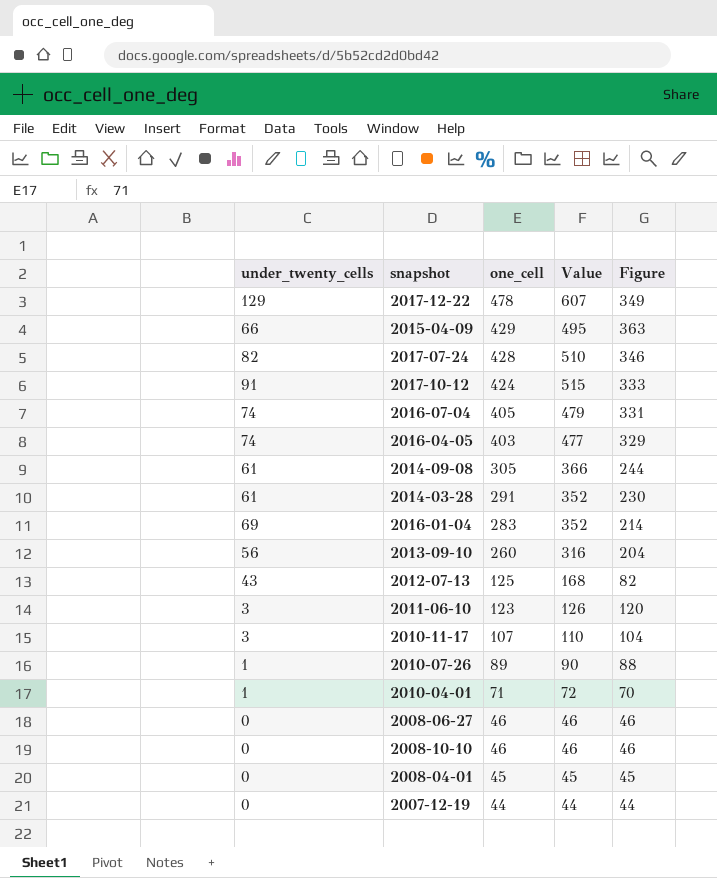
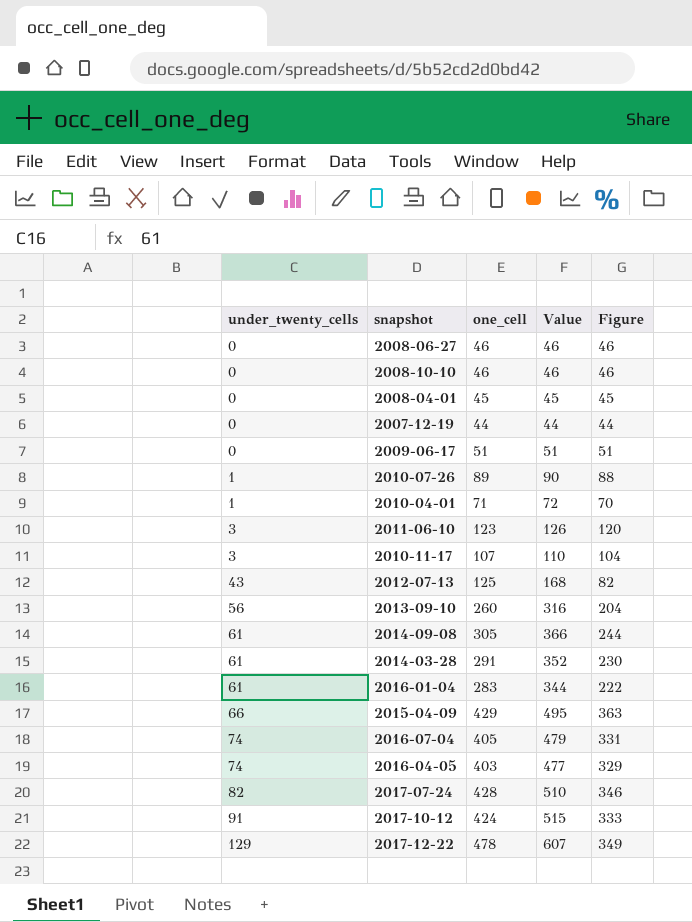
row order: one_cell descending -> under_twenty_cells ascending
row 2009-06-17: none -> 0 | 51 | 51 | 51
2016-01-04 | under_twenty_cells: 69 -> 61
2016-01-04 | Value: 352 -> 344
2016-01-04 | Figure: 214 -> 222

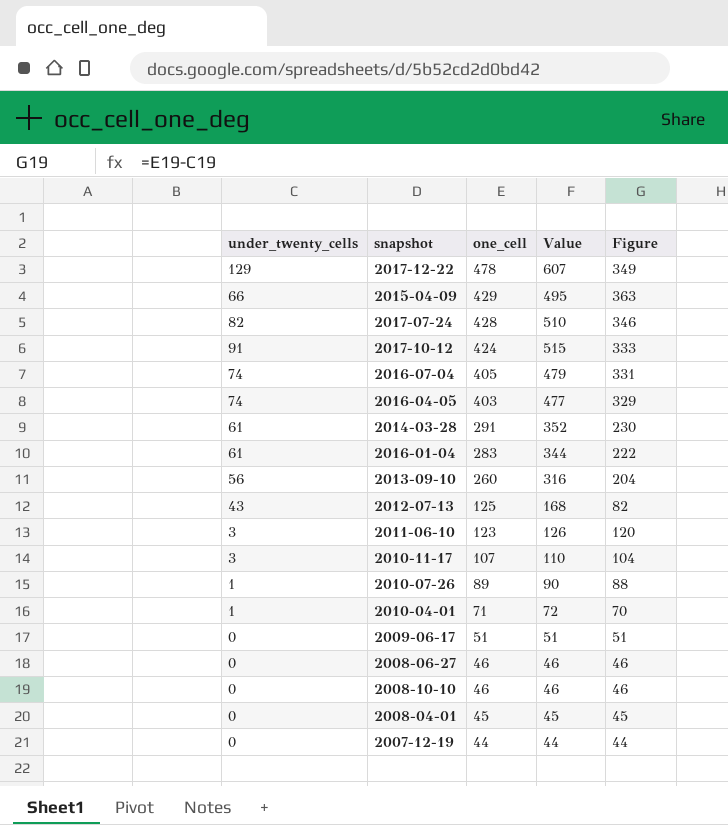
row order: under_twenty_cells ascending -> one_cell descending
row 2014-09-08: 61 | 305 | 366 | 244 -> none

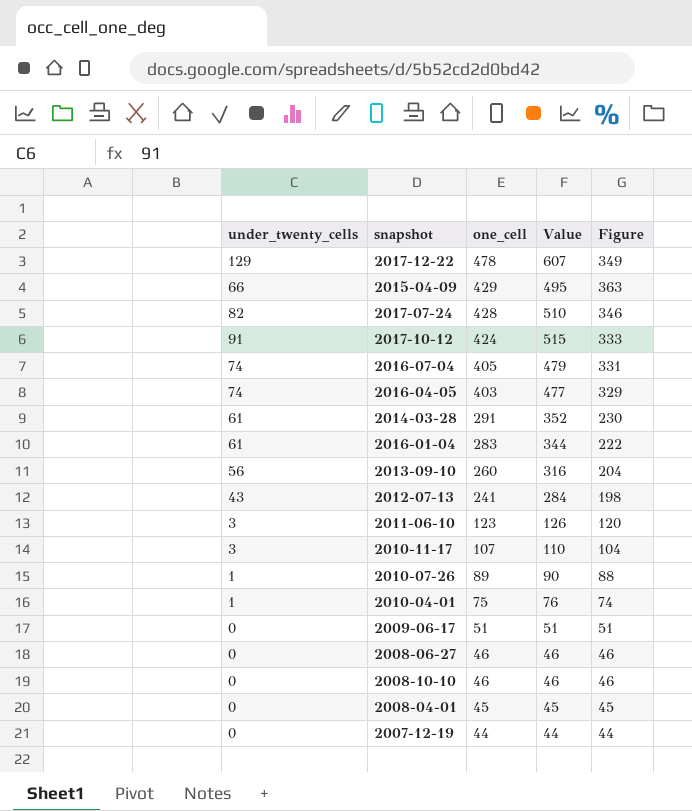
2012-07-13 | one_cell: 125 -> 241
2012-07-13 | Value: 168 -> 284
2012-07-13 | Figure: 82 -> 198
2010-04-01 | one_cell: 71 -> 75
2010-04-01 | Value: 72 -> 76
2010-04-01 | Figure: 70 -> 74

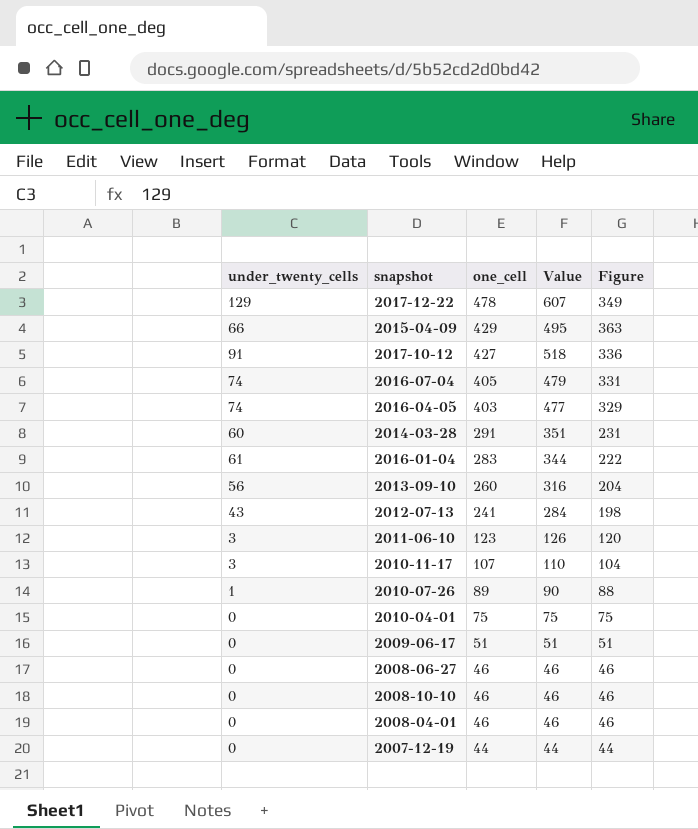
row 2017-07-24: 82 | 428 | 510 | 346 -> none
2017-10-12 | one_cell: 424 -> 427
2017-10-12 | Value: 515 -> 518
2017-10-12 | Figure: 333 -> 336
2014-03-28 | under_twenty_cells: 61 -> 60
2014-03-28 | Value: 352 -> 351
2014-03-28 | Figure: 230 -> 231
2010-04-01 | under_twenty_cells: 1 -> 0
2010-04-01 | Value: 76 -> 75
2010-04-01 | Figure: 74 -> 75
2008-04-01 | one_cell: 45 -> 46
2008-04-01 | Value: 45 -> 46
2008-04-01 | Figure: 45 -> 46

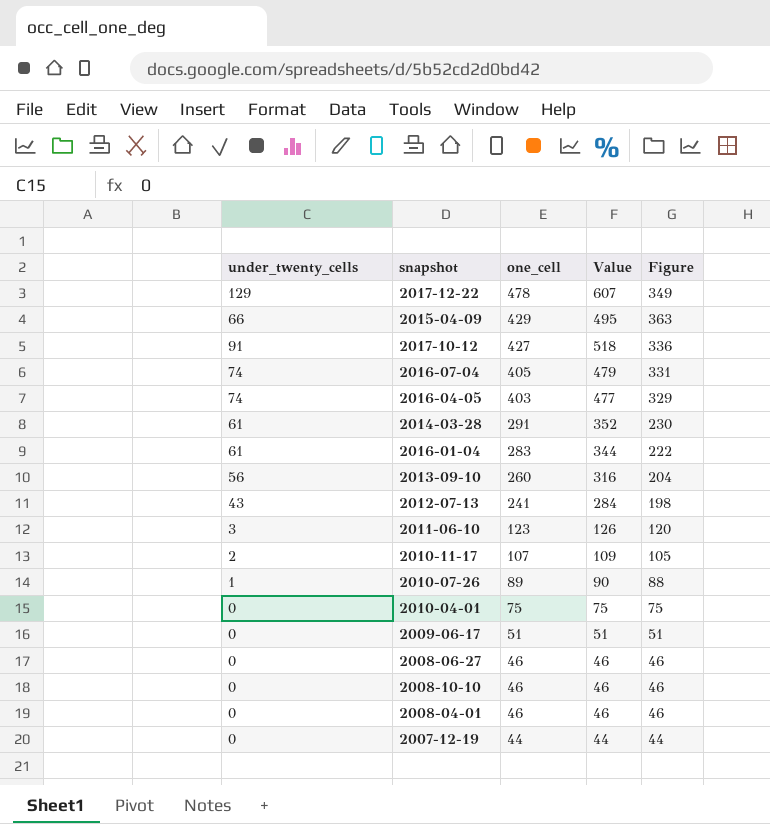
2014-03-28 | under_twenty_cells: 60 -> 61
2014-03-28 | Value: 351 -> 352
2014-03-28 | Figure: 231 -> 230
2010-11-17 | under_twenty_cells: 3 -> 2
2010-11-17 | Value: 110 -> 109
2010-11-17 | Figure: 104 -> 105

